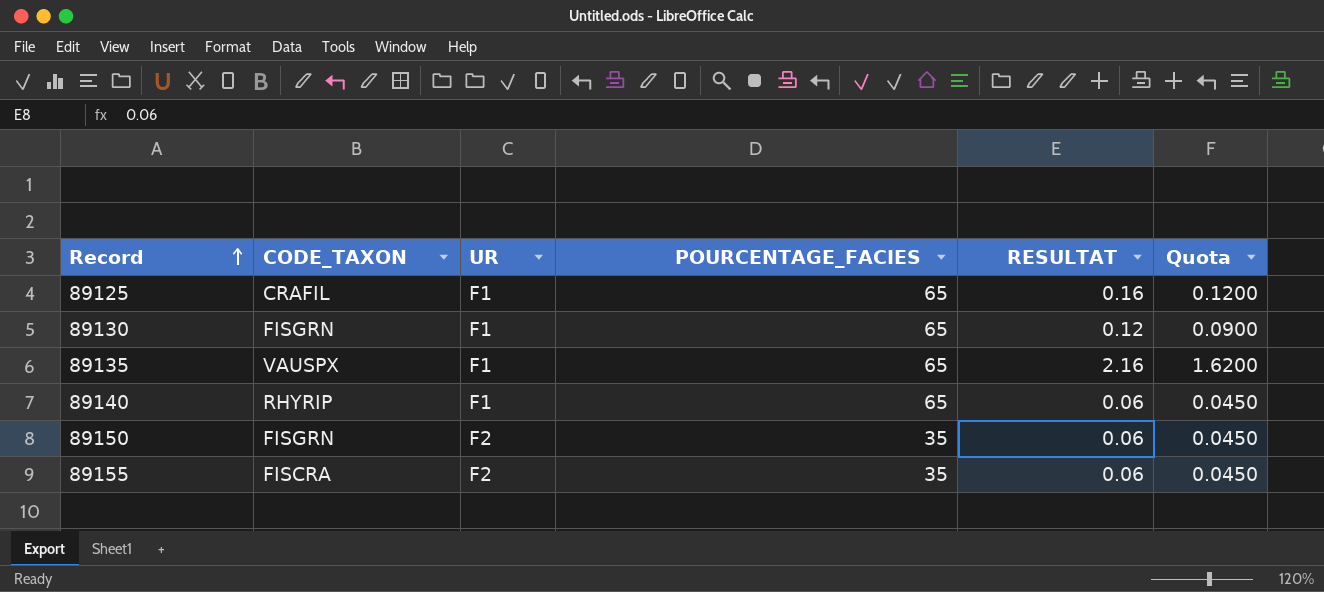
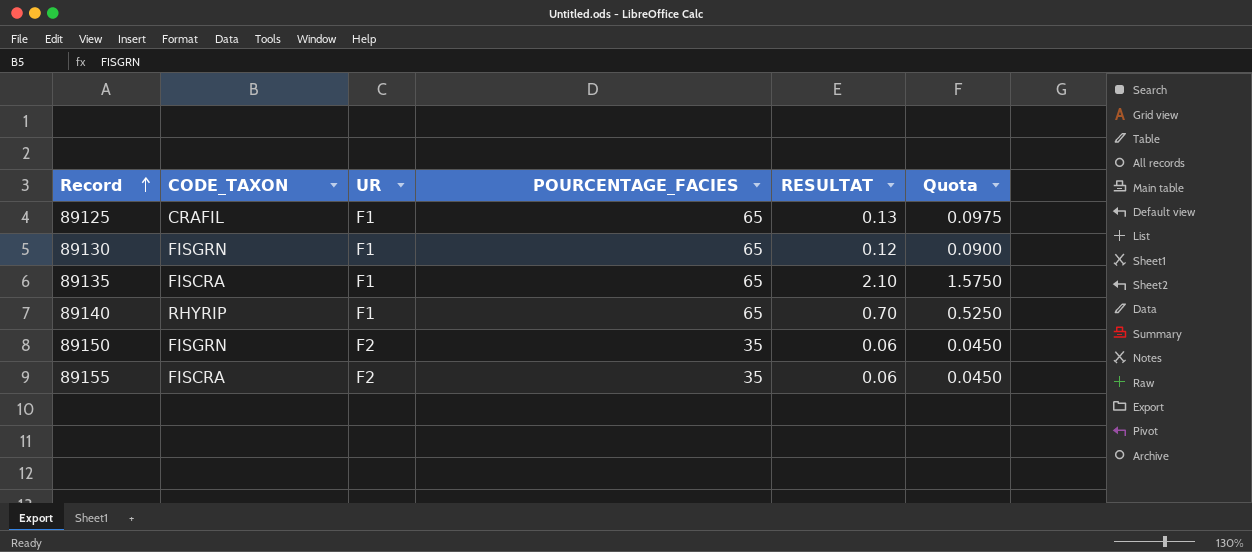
89125 | RESULTAT: 0.16 -> 0.13
89125 | Quota: 0.1200 -> 0.0975
89135 | CODE_TAXON: VAUSPX -> FISCRA
89135 | RESULTAT: 2.16 -> 2.10
89135 | Quota: 1.6200 -> 1.5750
89140 | RESULTAT: 0.06 -> 0.70
89140 | Quota: 0.0450 -> 0.5250

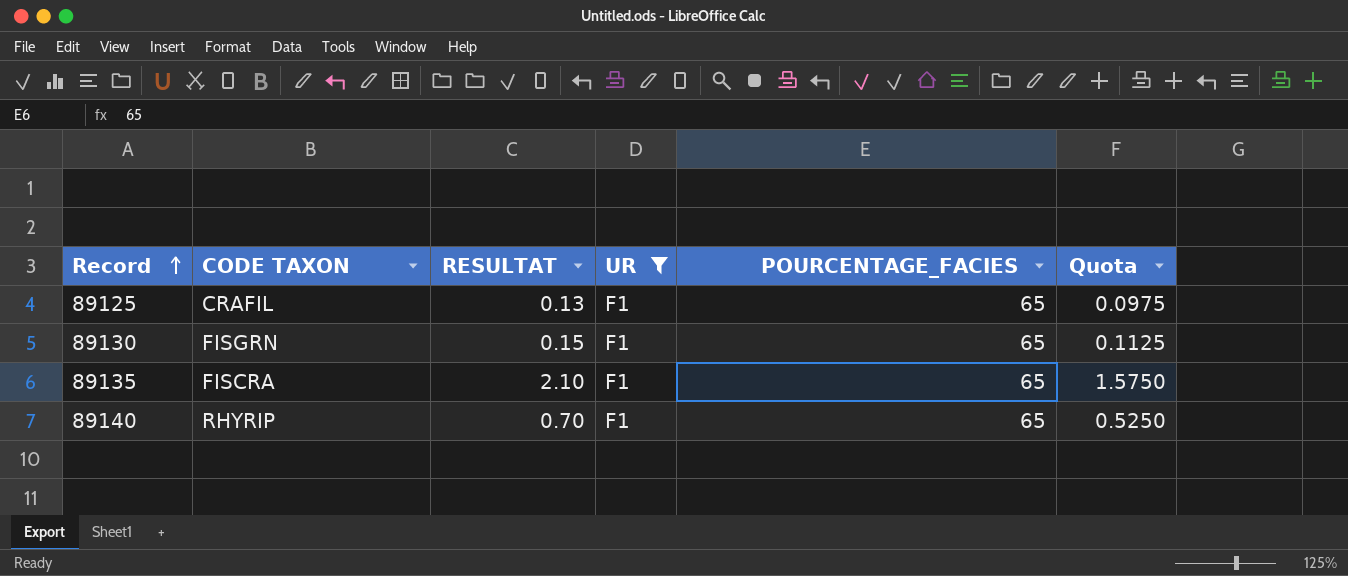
filter: none -> UR = F1
column name: CODE_TAXON -> CODE TAXON
column RESULTAT | position: 5 -> 3
89130 | RESULTAT: 0.12 -> 0.15
89130 | Quota: 0.0900 -> 0.1125

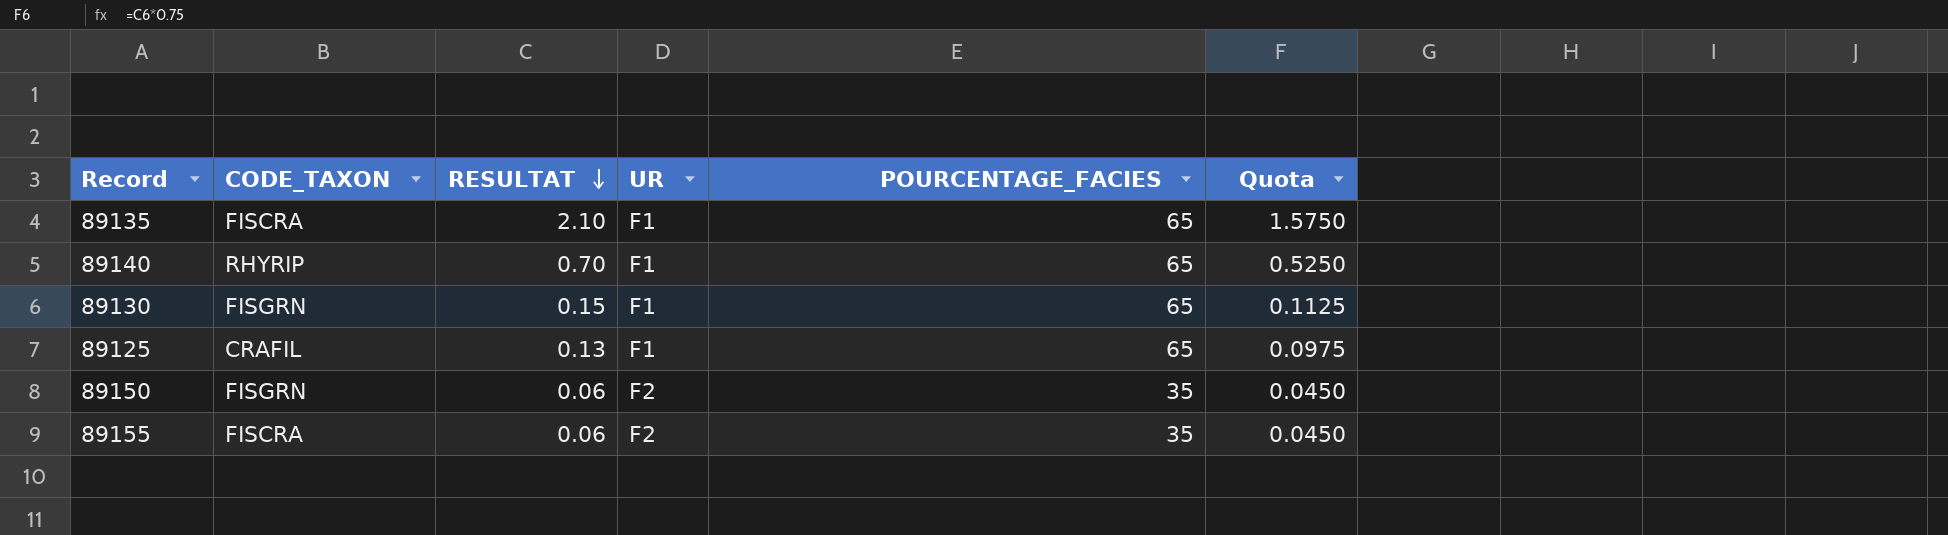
filter: UR = F1 -> none
row order: Record ascending -> RESULTAT descending
column name: CODE TAXON -> CODE_TAXON

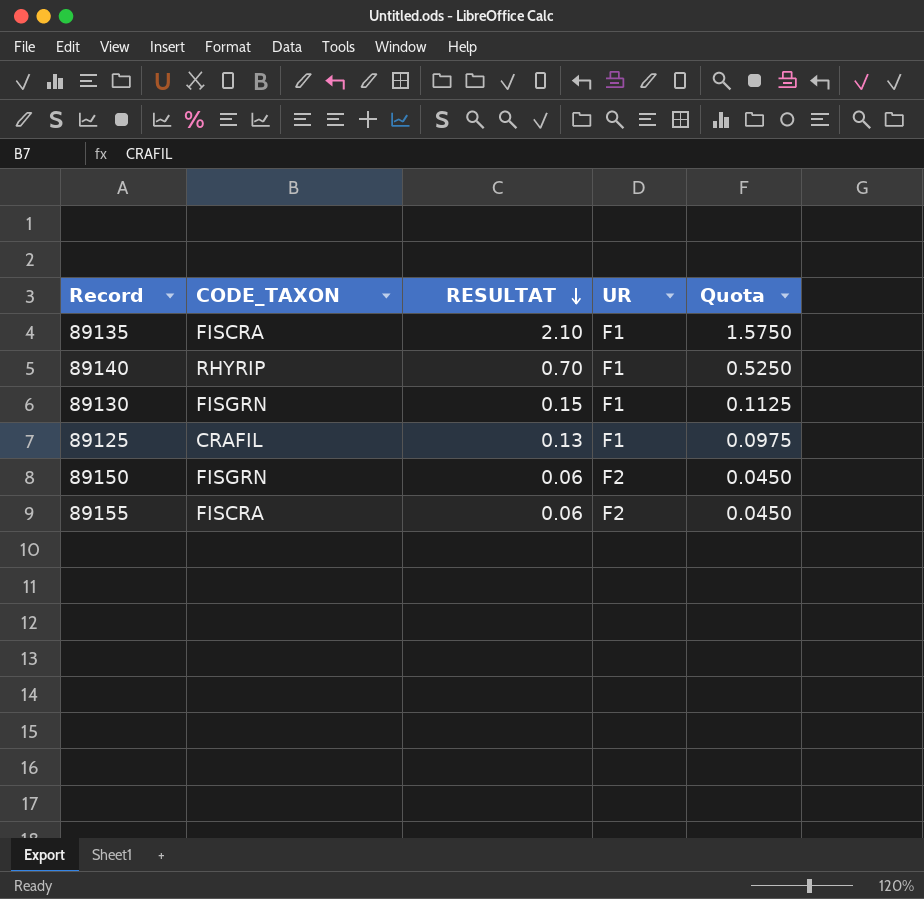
column POURCENTAGE_FACIES | position: 5 -> none

